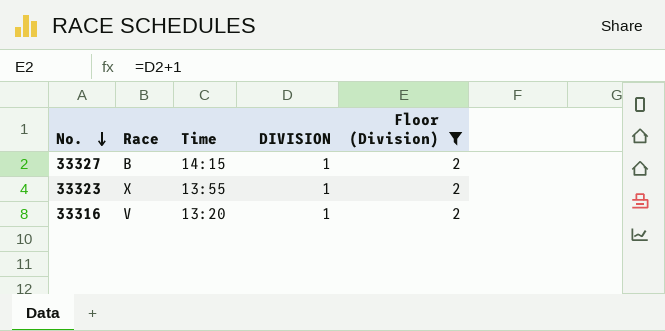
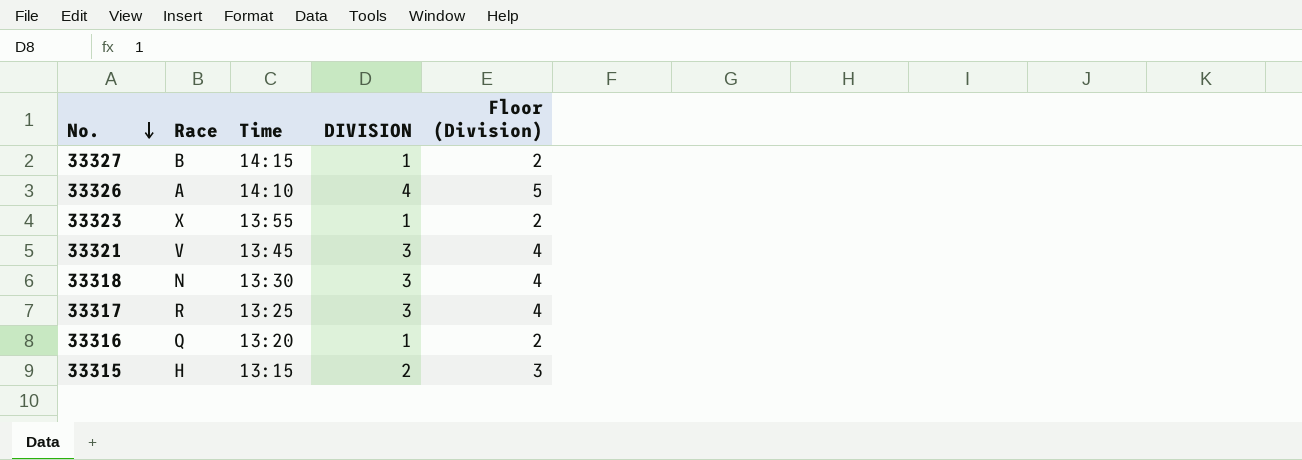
filter: Floor (Division) = 2 -> none
33316 | Race: V -> Q

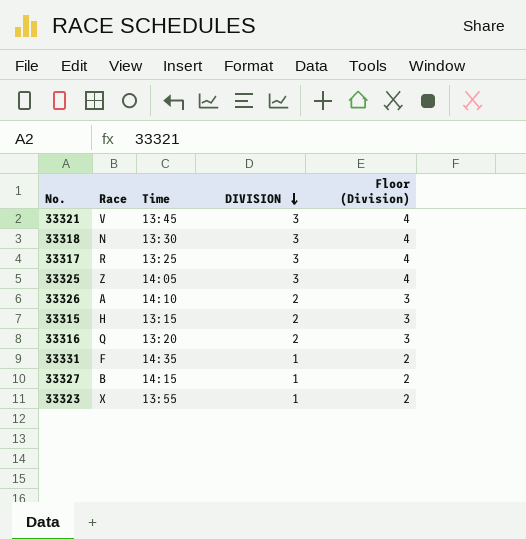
row order: No. descending -> DIVISION descending
row 33325: none -> Z | 14:05 | 3 | 4
33326 | DIVISION: 4 -> 2
33326 | Floor (Division): 5 -> 3
33316 | DIVISION: 1 -> 2
33316 | Floor (Division): 2 -> 3
row 33331: none -> F | 14:35 | 1 | 2

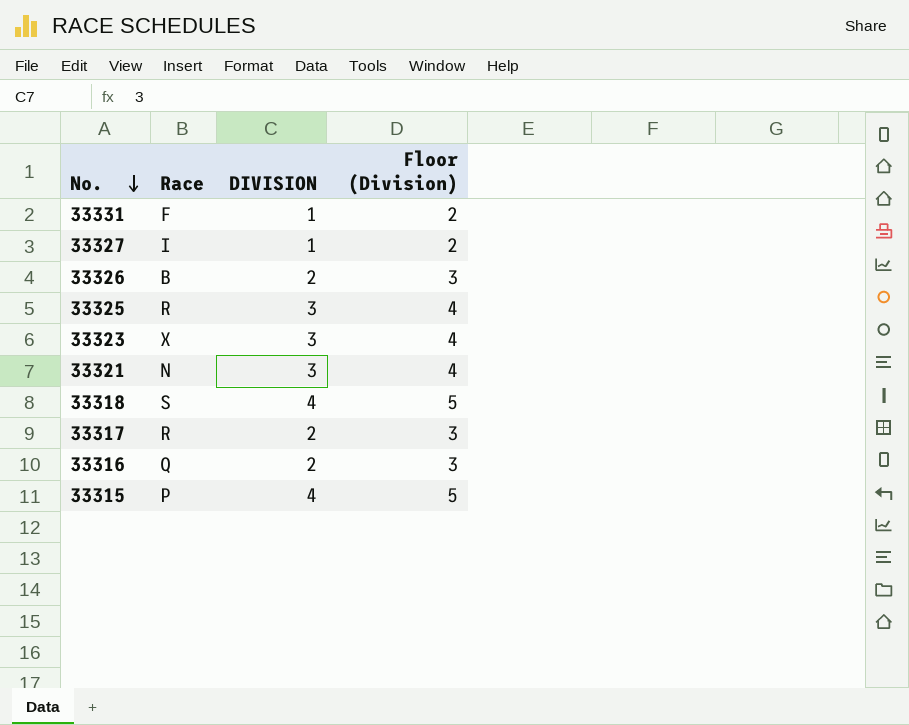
row order: DIVISION descending -> No. descending
column Time | position: 3 -> none
33327 | Race: B -> I
33326 | Race: A -> B
33325 | Race: Z -> R
33323 | DIVISION: 1 -> 3
33323 | Floor (Division): 2 -> 4
33321 | Race: V -> N
33318 | Race: N -> S
33318 | DIVISION: 3 -> 4
33318 | Floor (Division): 4 -> 5
33317 | DIVISION: 3 -> 2
33317 | Floor (Division): 4 -> 3
33315 | Race: H -> P
33315 | DIVISION: 2 -> 4
33315 | Floor (Division): 3 -> 5

